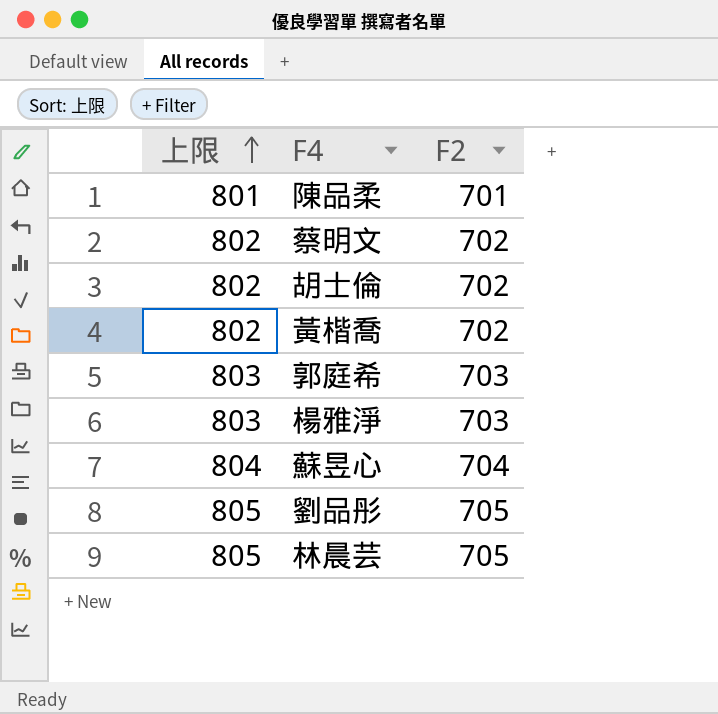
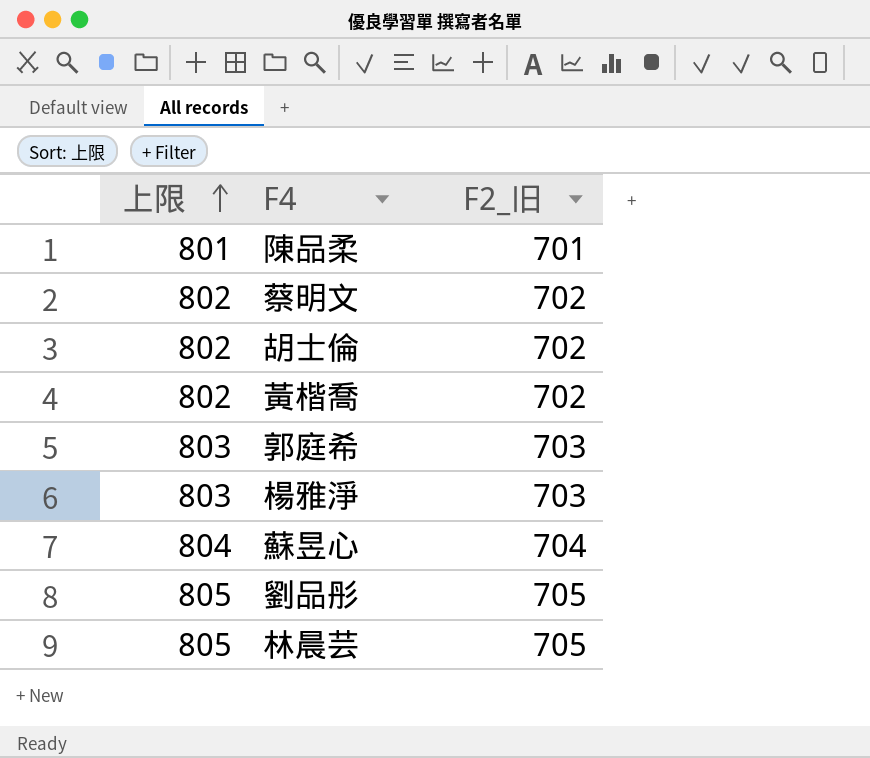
column name: F2 -> F2_旧

